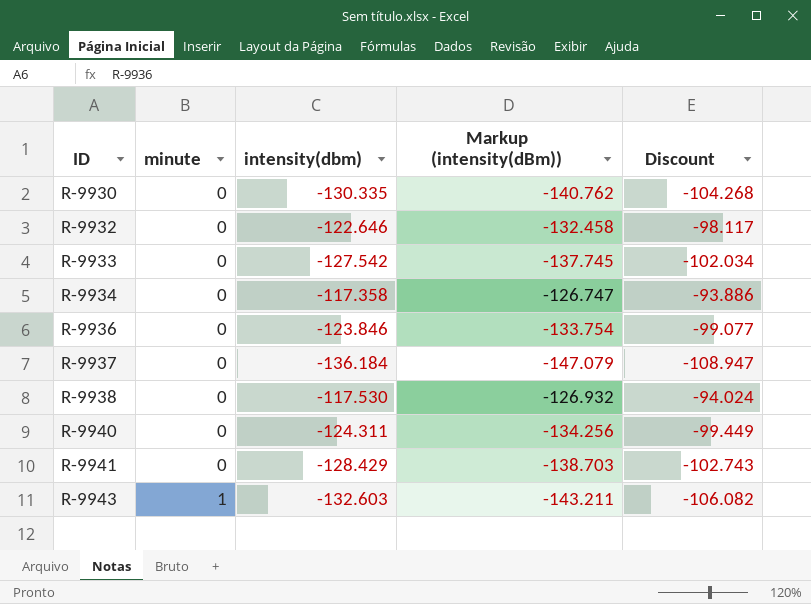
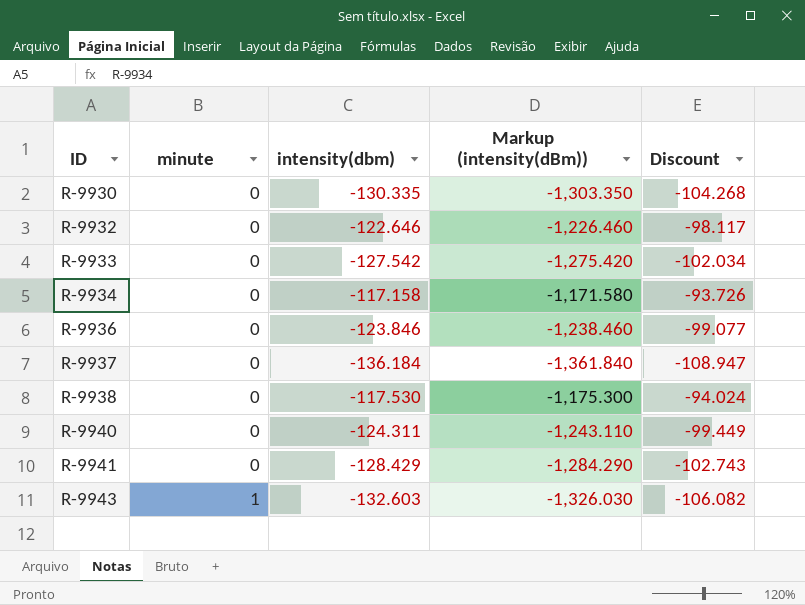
column Markup (intensity(dBm)) | formula: [intensity(dbm)] * 1.08 -> [intensity(dbm)] * 10
R-9934 | intensity(dbm): -117.358 -> -117.158
R-9934 | Discount: -93.886 -> -93.726

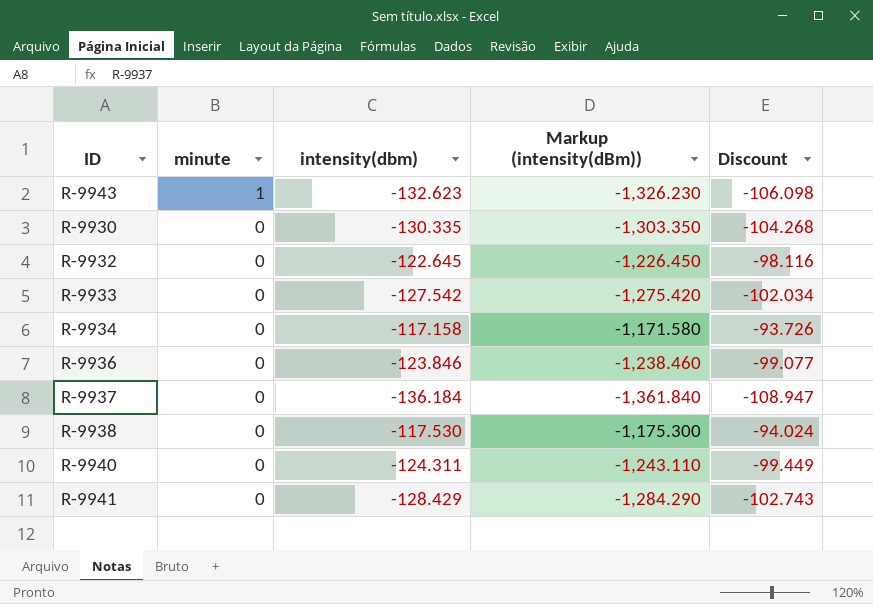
row order: ID ascending -> minute descending
R-9943 | intensity(dbm): -132.603 -> -132.623
R-9943 | Markup (intensity(dBm)): -1,326.030 -> -1,326.230
R-9943 | Discount: -106.082 -> -106.098
R-9932 | intensity(dbm): -122.646 -> -122.645
R-9932 | Markup (intensity(dBm)): -1,226.460 -> -1,226.450
R-9932 | Discount: -98.117 -> -98.116

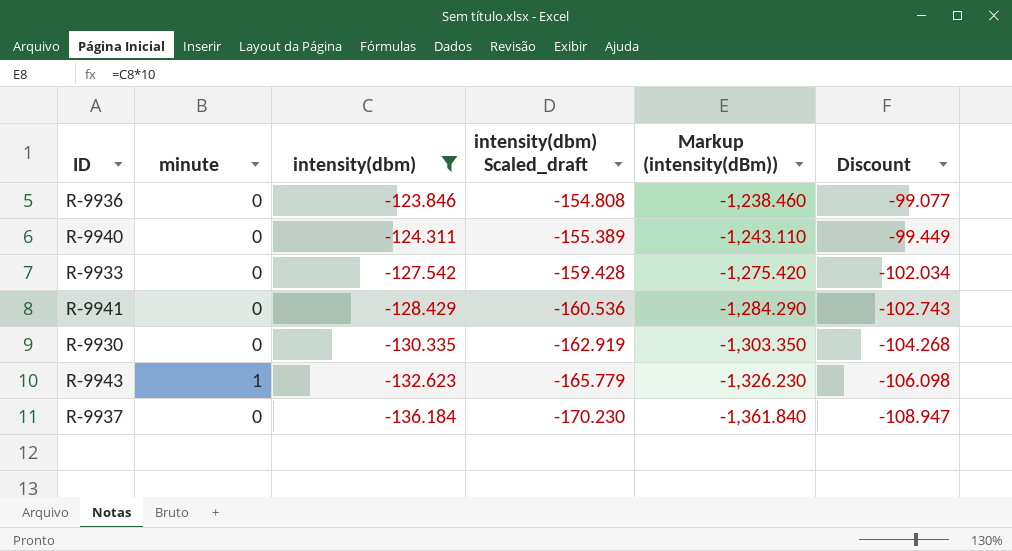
filter: none -> intensity(dbm) <= -123.846
row order: minute descending -> intensity(dbm) descending
column intensity(dbm) Scaled_draft | formula: none -> [intensity(dbm)] * 1.25

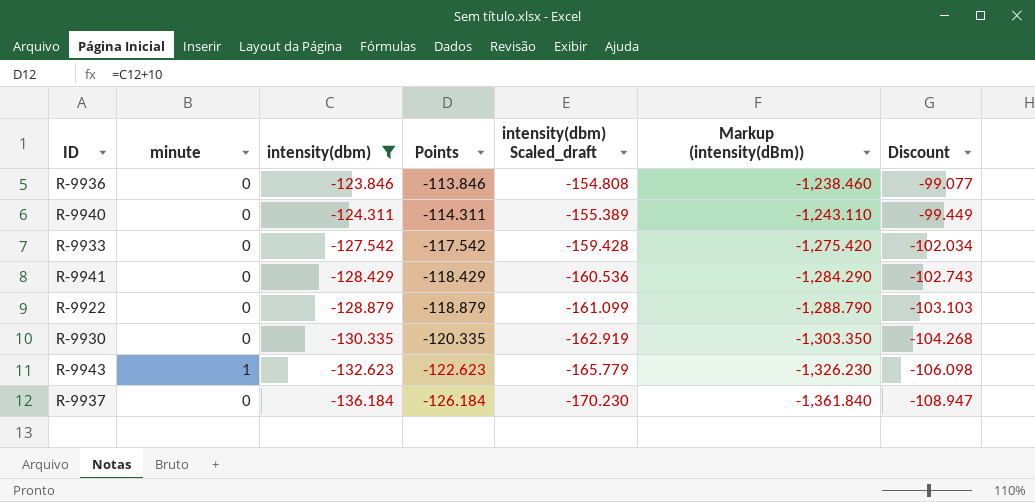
column Points | formula: none -> [intensity(dbm)] + 10
row R-9922: none -> 0 | -128.879 | -118.879 | -161.099 | -1,288.790 | -103.103

